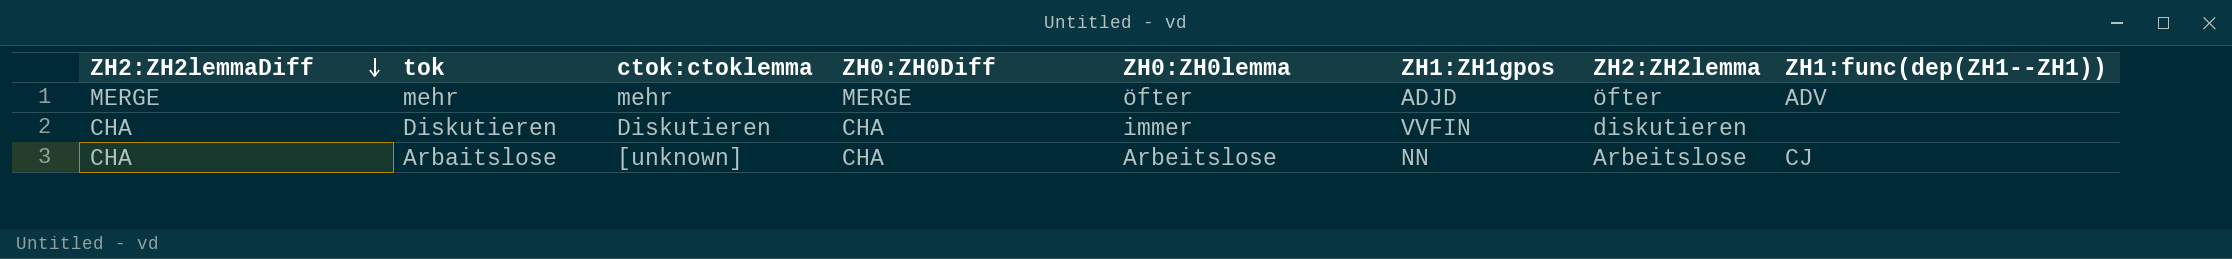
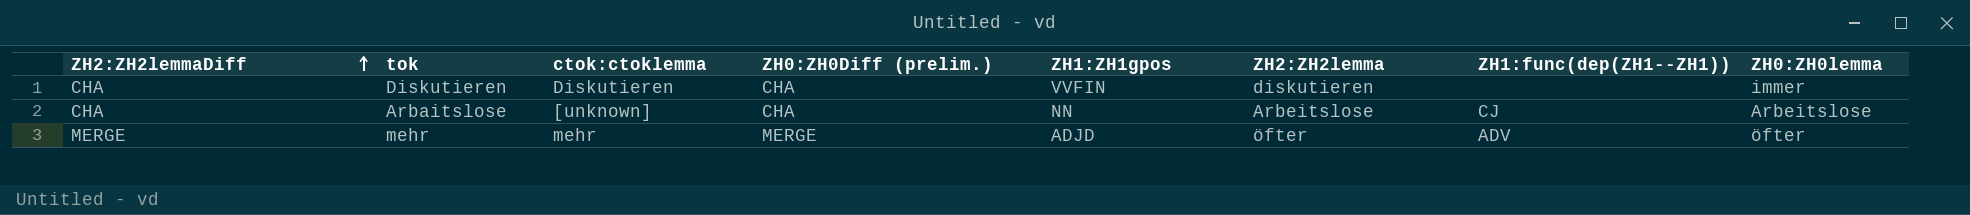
row order: ZH2:ZH2lemmaDiff descending -> ZH2:ZH2lemmaDiff ascending
column name: ZH0:ZH0Diff -> ZH0:ZH0Diff (prelim.)
column ZH0:ZH0lemma | position: 5 -> 8

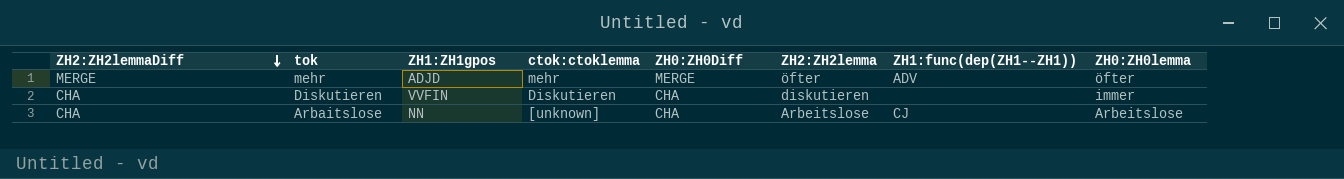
row order: ZH2:ZH2lemmaDiff ascending -> ZH2:ZH2lemmaDiff descending
column ZH1:ZH1gpos | position: 5 -> 3
column name: ZH0:ZH0Diff (prelim.) -> ZH0:ZH0Diff

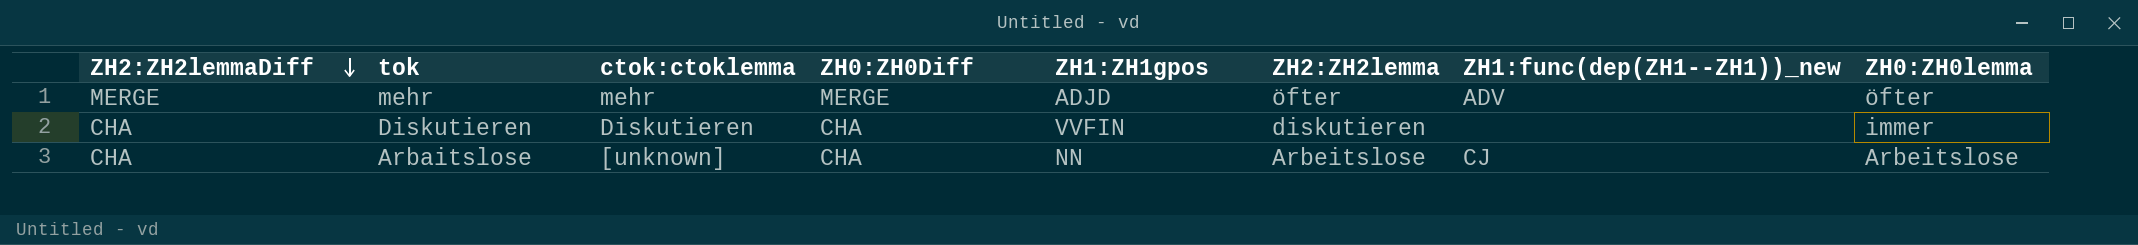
column ZH1:ZH1gpos | position: 3 -> 5
column name: ZH1:func(dep(ZH1--ZH1)) -> ZH1:func(dep(ZH1--ZH1))_new

